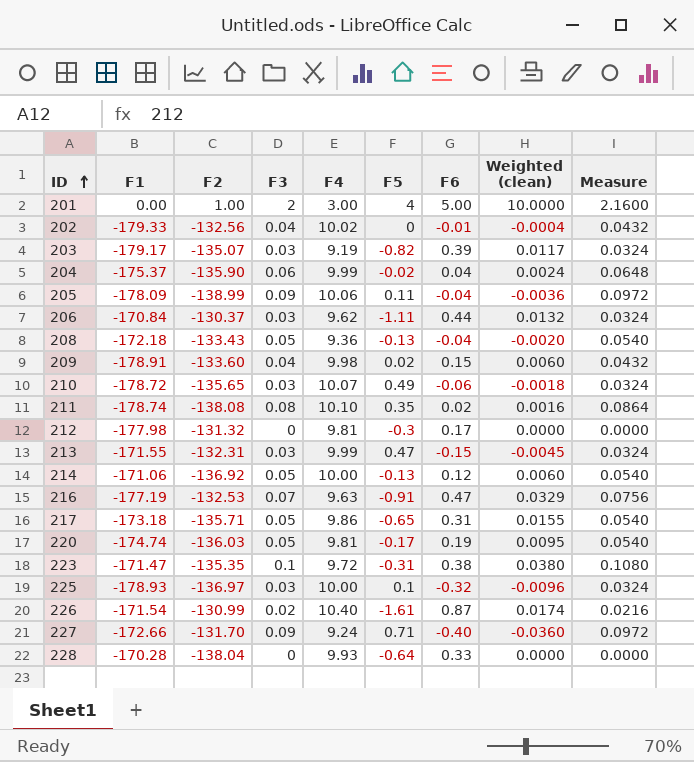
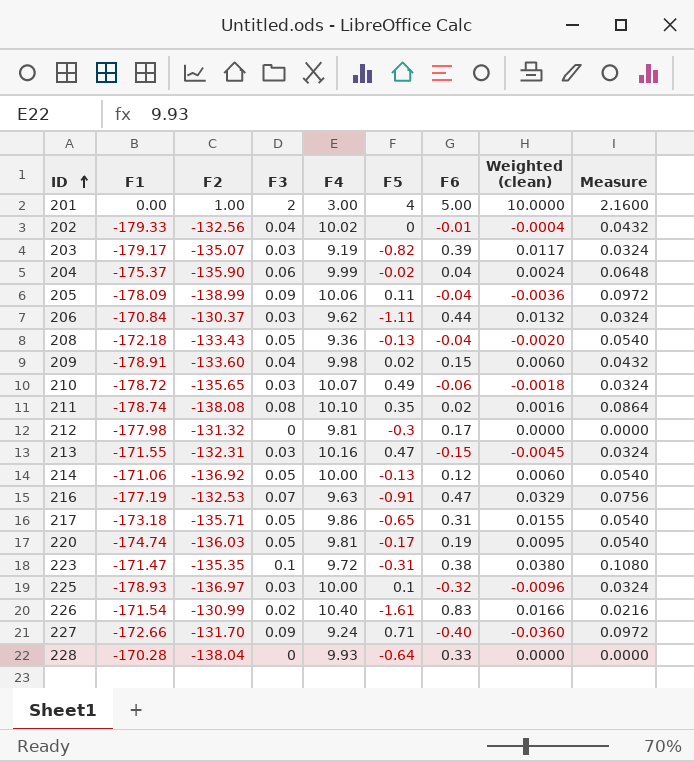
213 | F4: 9.99 -> 10.16
226 | F6: 0.87 -> 0.83
226 | Weighted (clean): 0.0174 -> 0.0166

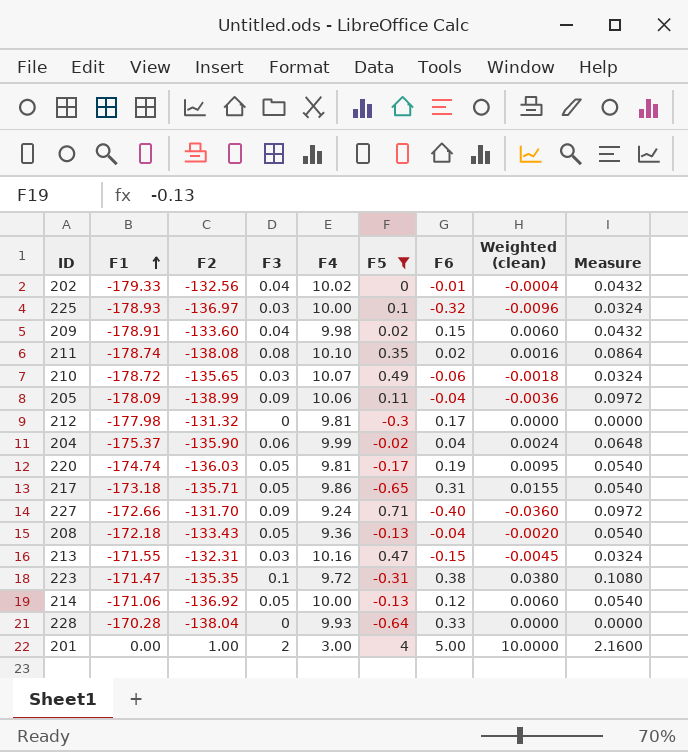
filter: none -> F5 >= -0.65
row order: ID ascending -> F1 ascending

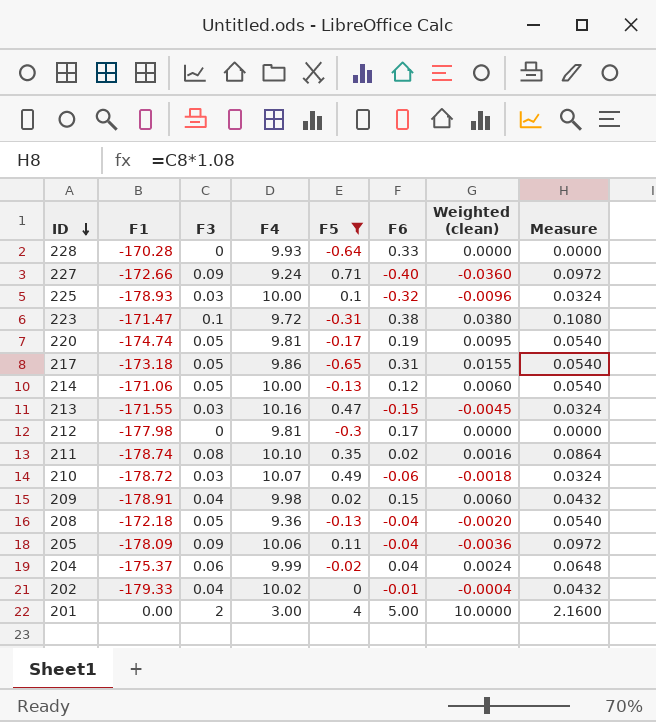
row order: F1 ascending -> ID descending
column F2 | position: 3 -> none

